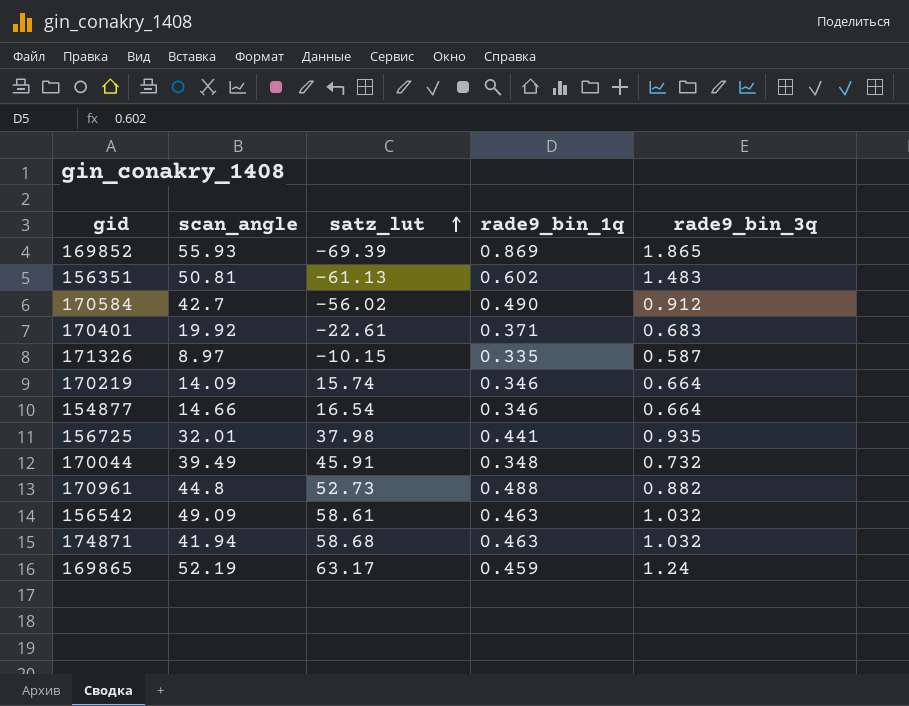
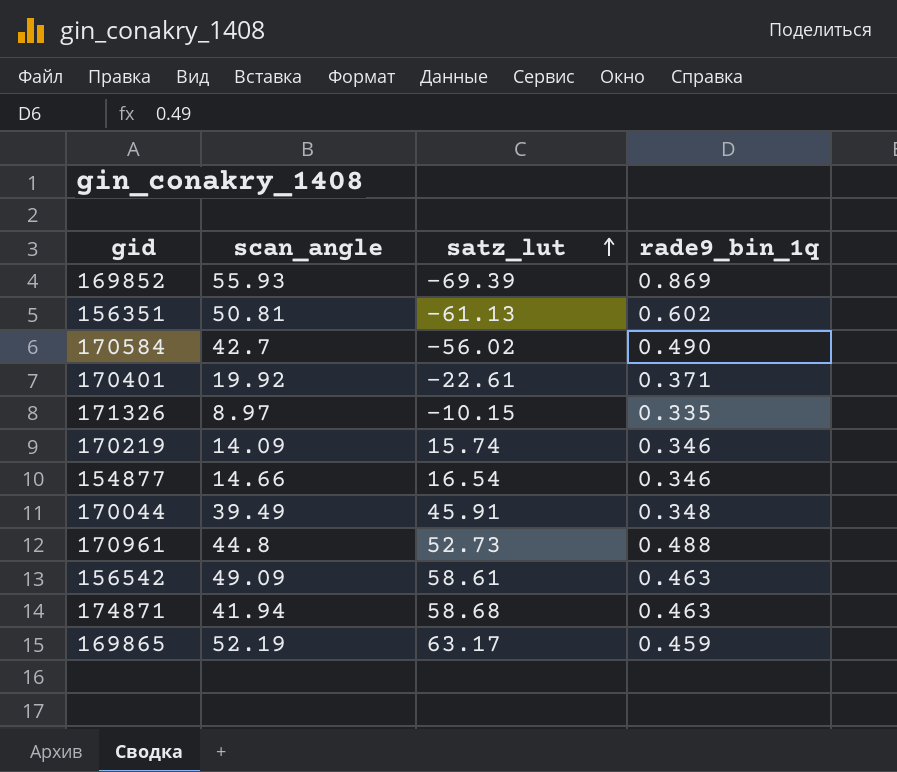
column rade9_bin_3q | position: 5 -> none
row 156725: 32.01 | 37.98 | 0.441 | 0.935 -> none

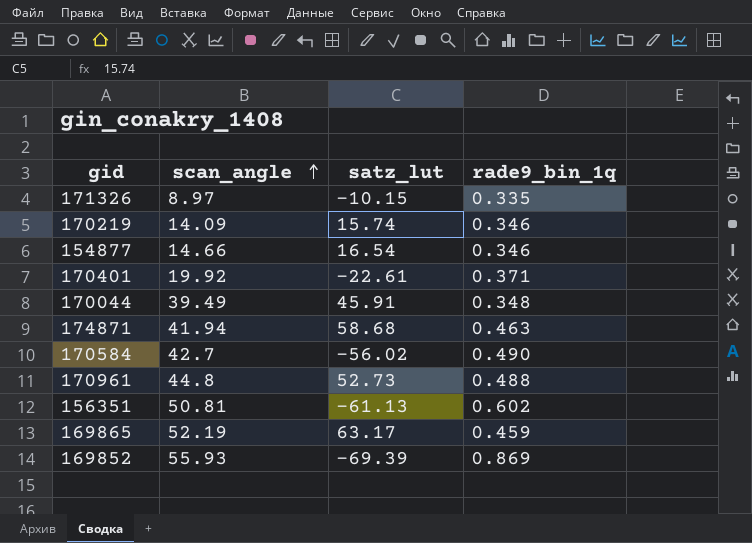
row order: satz_lut ascending -> scan_angle ascending
row 156542: 49.09 | 58.61 | 0.463 -> none

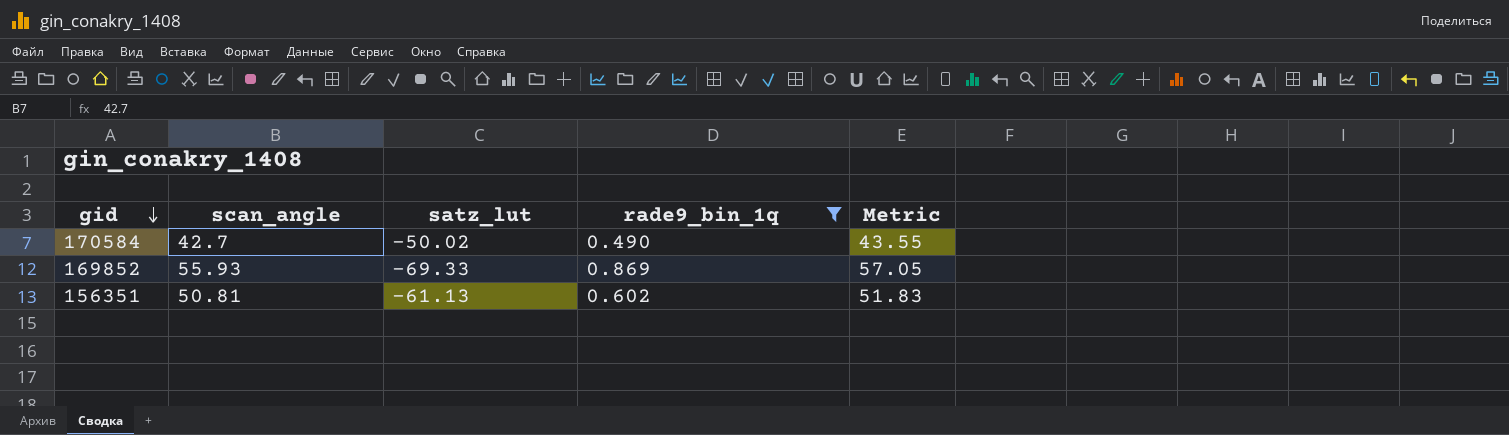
filter: none -> rade9_bin_1q >= 0.490
row order: scan_angle ascending -> gid descending
column Metric | formula: none -> [scan_angle] * 1.02
170584 | satz_lut: -56.02 -> -50.02
169852 | satz_lut: -69.39 -> -69.33

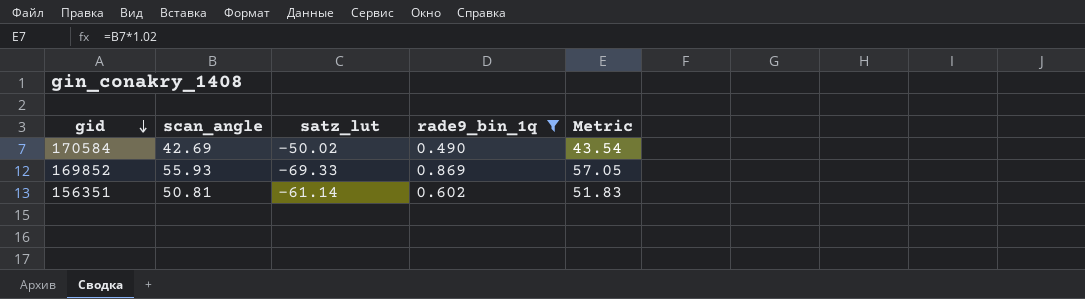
170584 | scan_angle: 42.7 -> 42.69
170584 | Metric: 43.55 -> 43.54
156351 | satz_lut: -61.13 -> -61.14

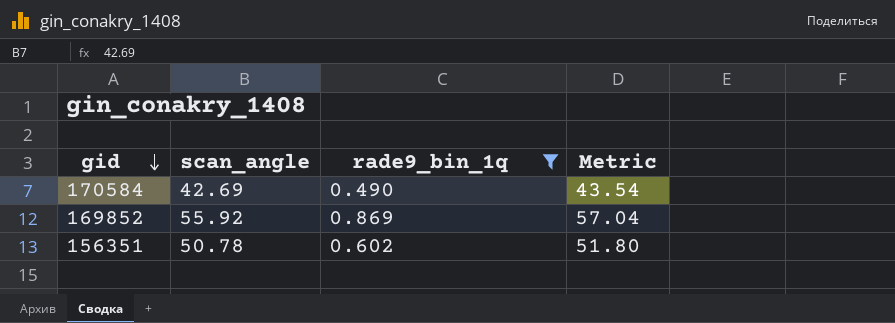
column satz_lut | position: 3 -> none
169852 | scan_angle: 55.93 -> 55.92
169852 | Metric: 57.05 -> 57.04
156351 | scan_angle: 50.81 -> 50.78
156351 | Metric: 51.83 -> 51.80

